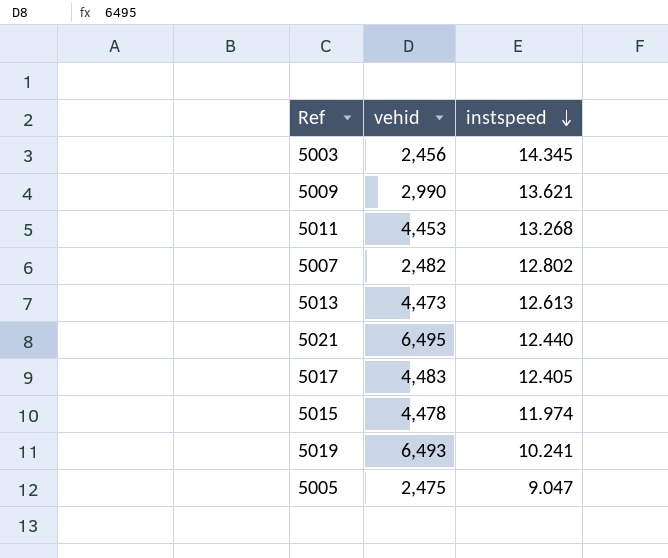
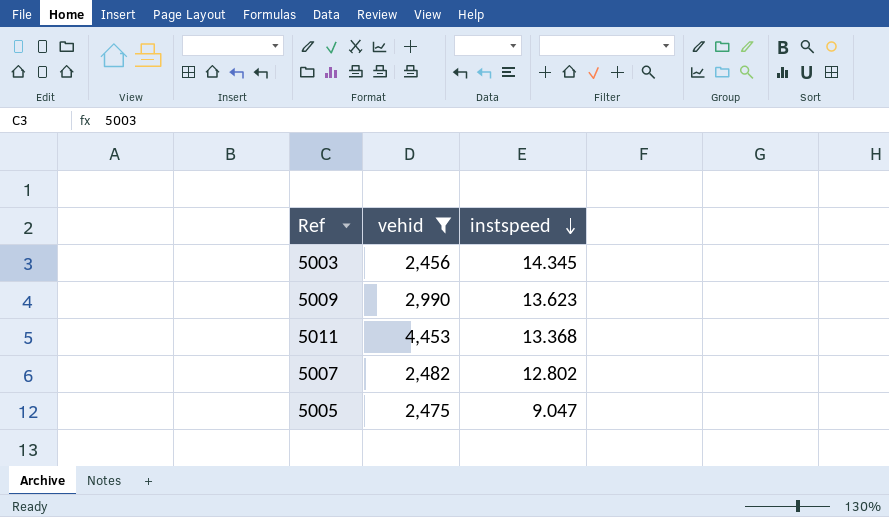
filter: none -> vehid <= 4,453
5009 | instspeed: 13.621 -> 13.623
5011 | instspeed: 13.268 -> 13.368

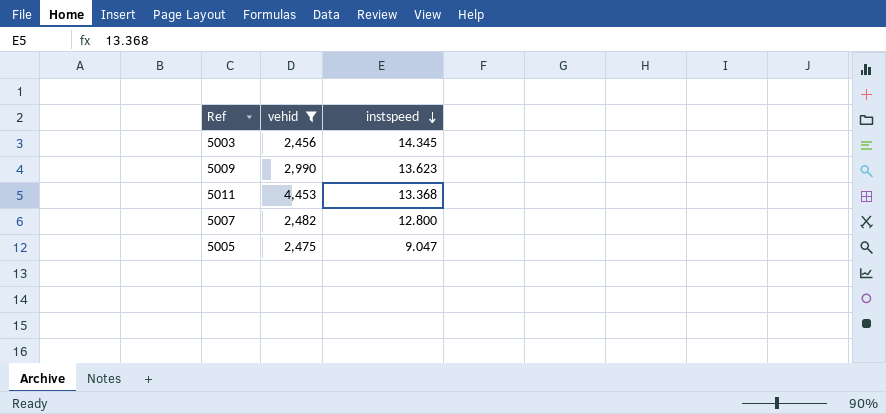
5007 | instspeed: 12.802 -> 12.800

